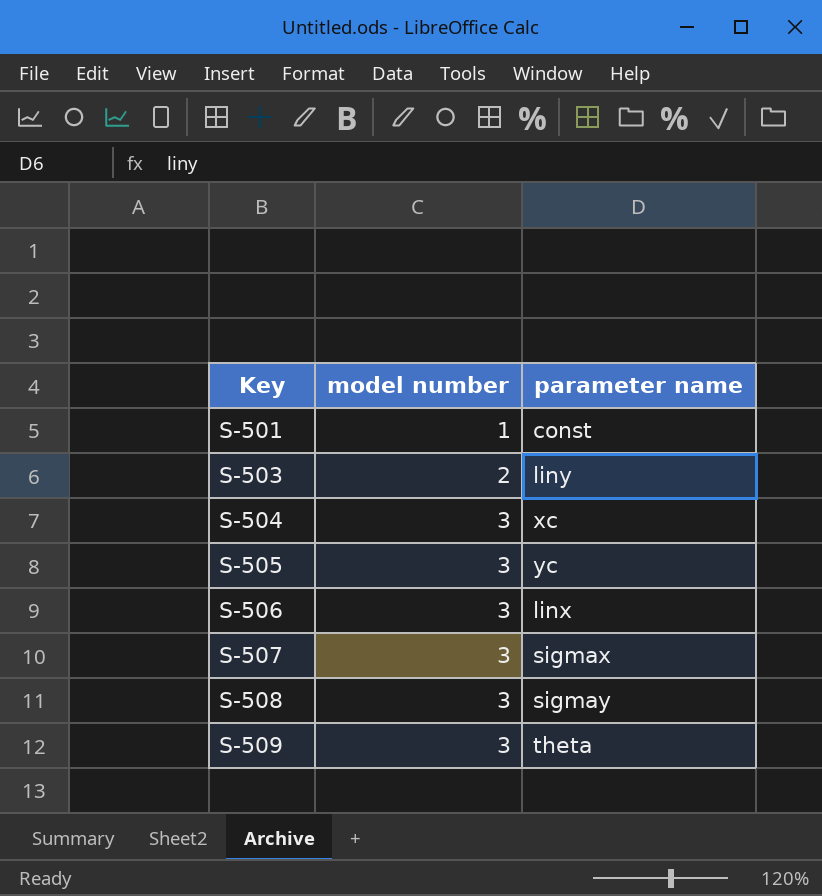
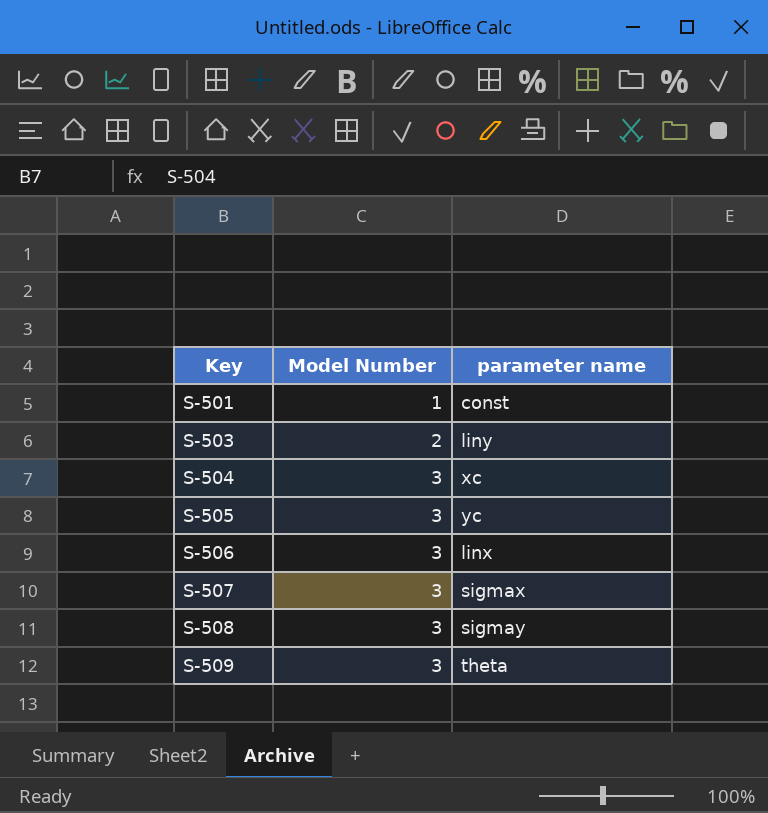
column name: model number -> Model Number

